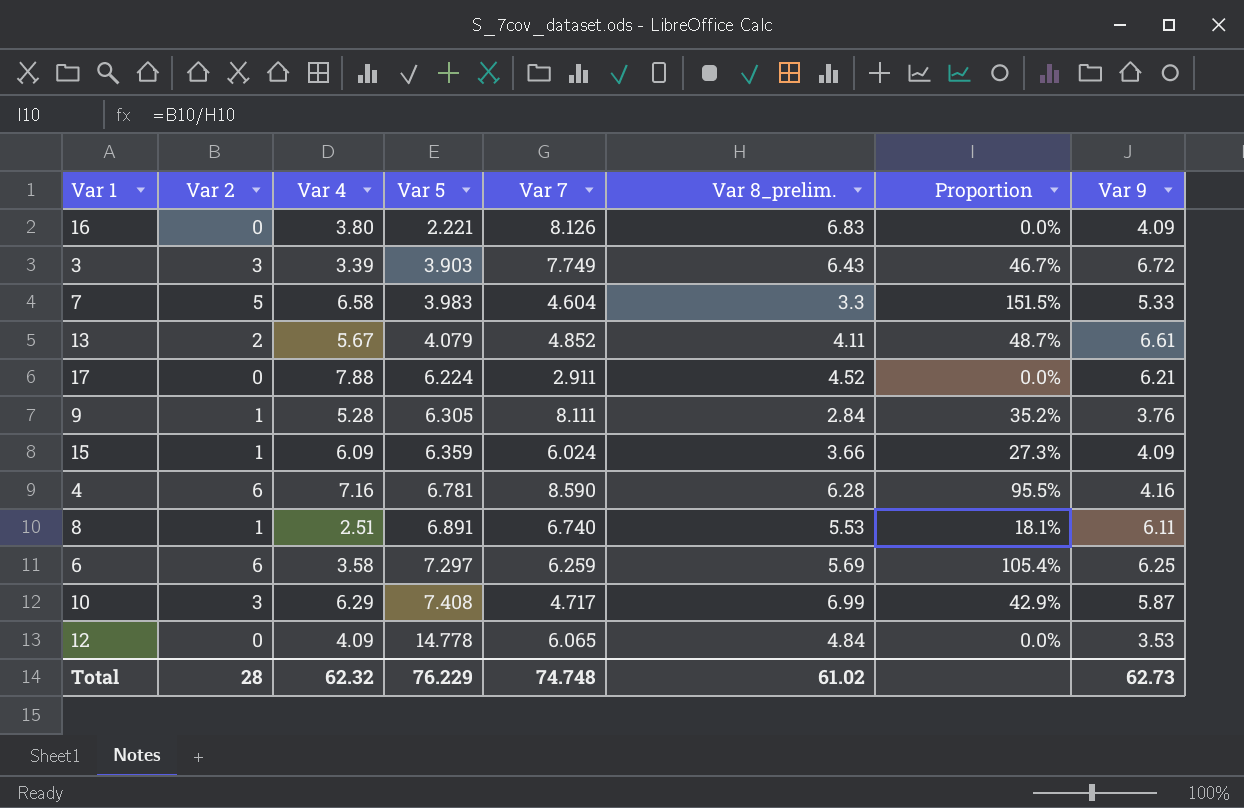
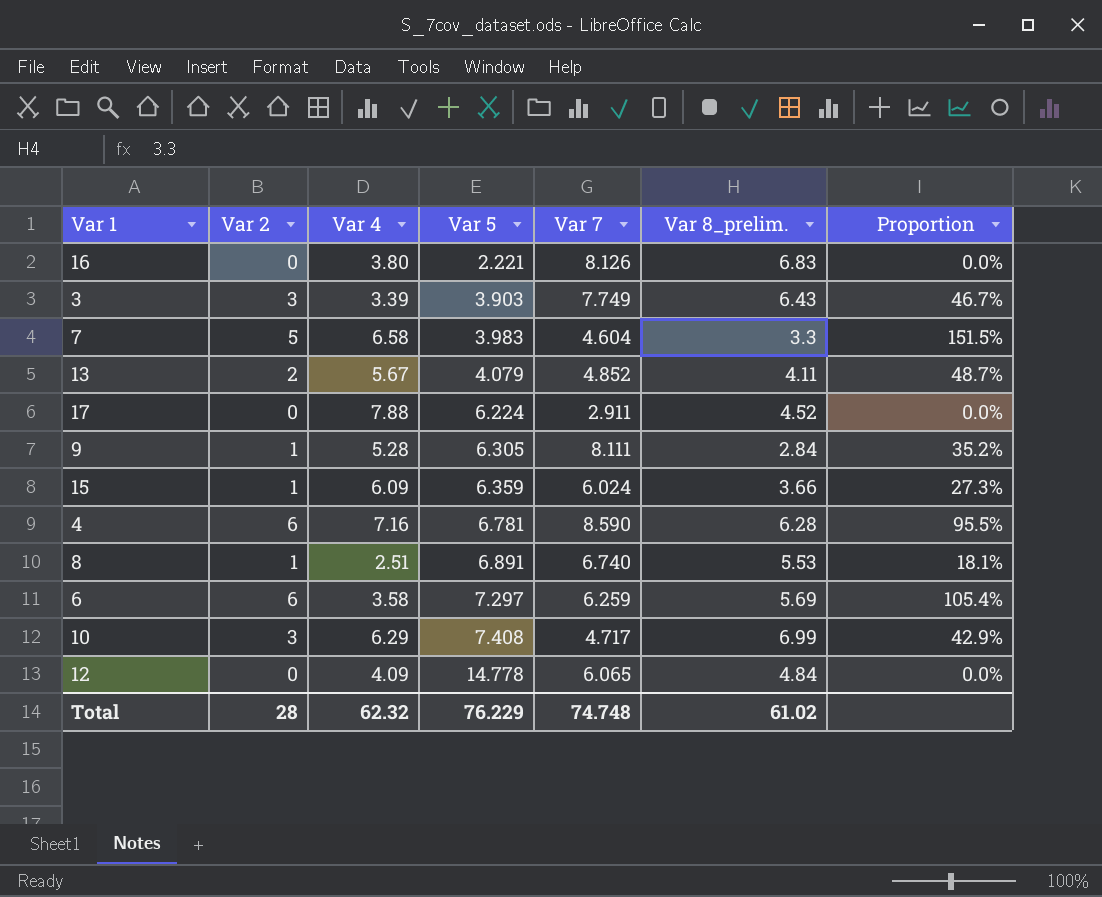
column Var 9 | position: 8 -> none

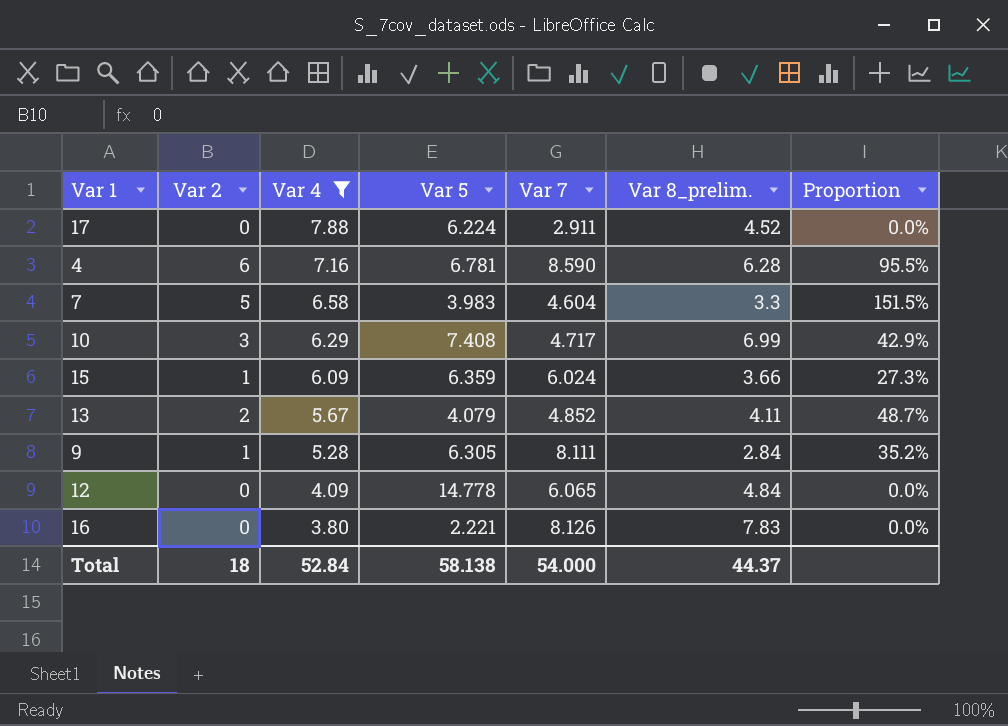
filter: none -> Var 4 >= 3.80
row order: Var 5 ascending -> Var 4 descending
16 | Var 8_prelim.: 6.83 -> 7.83
Total | Var 2: 28 -> 18
Total | Var 4: 62.32 -> 52.84
Total | Var 5: 76.229 -> 58.138
Total | Var 7: 74.748 -> 54.000
Total | Var 8_prelim.: 61.02 -> 44.37

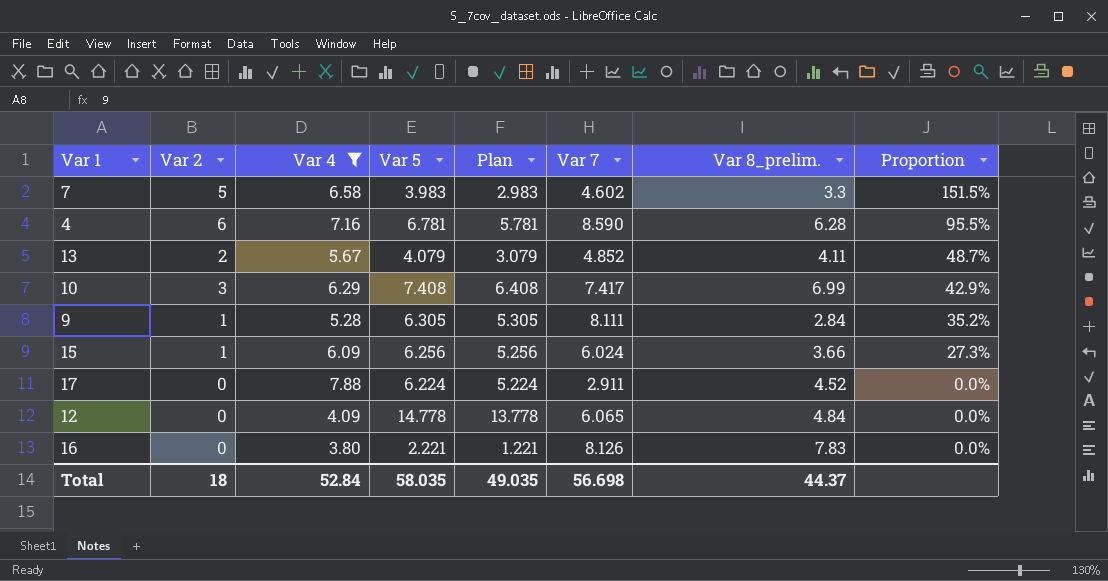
row order: Var 4 descending -> Proportion descending
column Plan | formula: none -> [Var 5] - 1
7 | Var 7: 4.604 -> 4.602
10 | Var 7: 4.717 -> 7.417
15 | Var 5: 6.359 -> 6.256
Total | Var 5: 58.138 -> 58.035
Total | Var 7: 54.000 -> 56.698

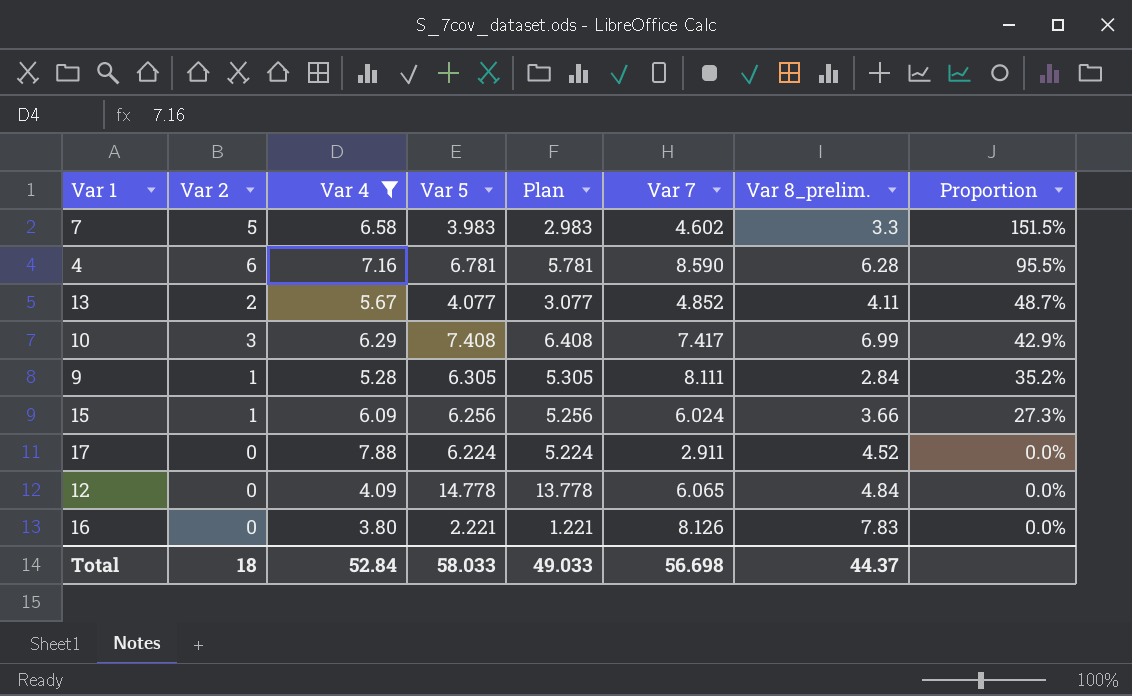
13 | Var 5: 4.079 -> 4.077
13 | Plan: 3.079 -> 3.077
Total | Var 5: 58.035 -> 58.033
Total | Plan: 49.035 -> 49.033

